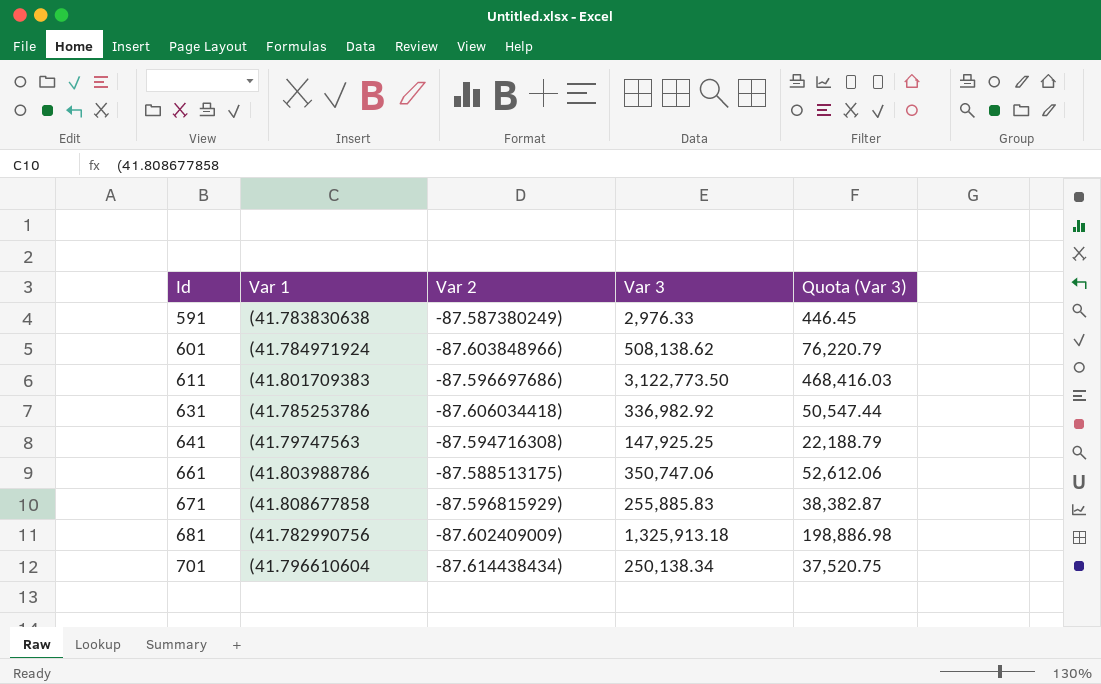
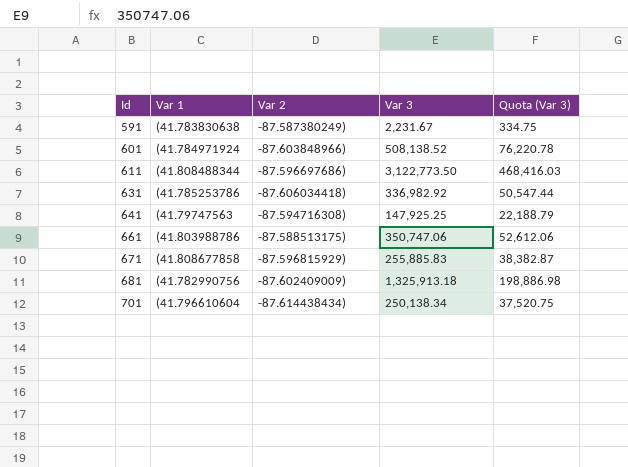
591 | Var 3: 2,976.33 -> 2,231.67
591 | Quota (Var 3): 446.45 -> 334.75
601 | Var 3: 508,138.62 -> 508,138.52
601 | Quota (Var 3): 76,220.79 -> 76,220.78
611 | Var 1: (41.801709383 -> (41.808488344

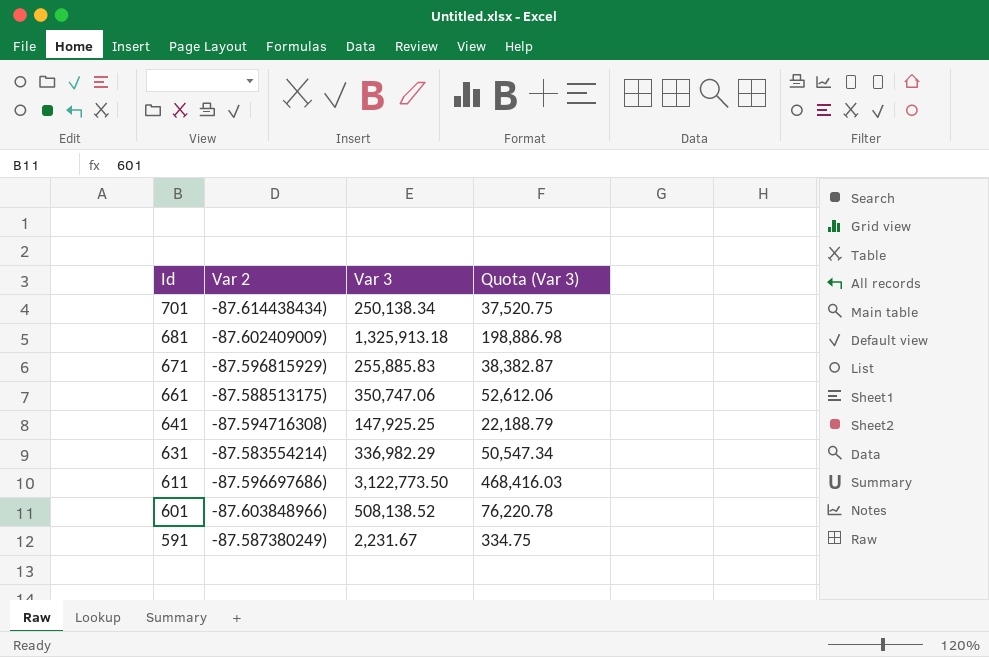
row order: Id ascending -> Id descending
column Var 1 | position: 2 -> none
631 | Var 2: -87.606034418) -> -87.583554214)
631 | Var 3: 336,982.92 -> 336,982.29
631 | Quota (Var 3): 50,547.44 -> 50,547.34

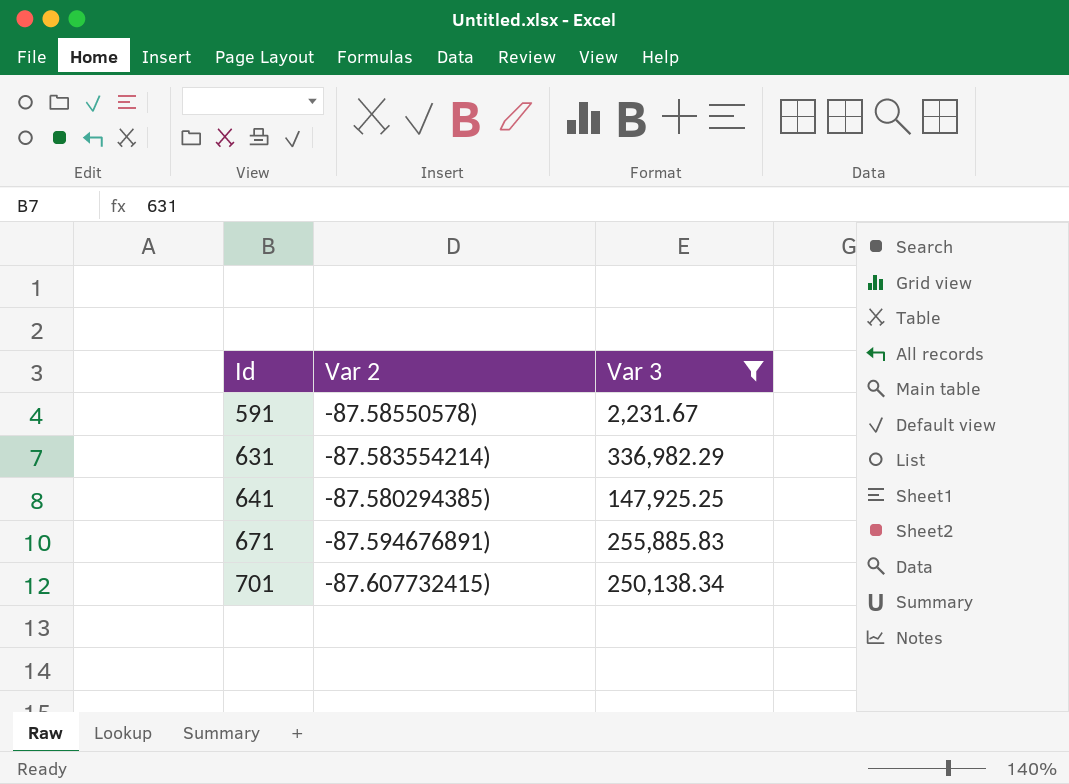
filter: none -> Var 3 <= 336,982.29
row order: Id descending -> Id ascending
column Quota (Var 3) | formula: [Var 3] * 0.15 -> none
591 | Var 2: -87.587380249) -> -87.58550578)
641 | Var 2: -87.594716308) -> -87.580294385)
671 | Var 2: -87.596815929) -> -87.594676891)
701 | Var 2: -87.614438434) -> -87.607732415)

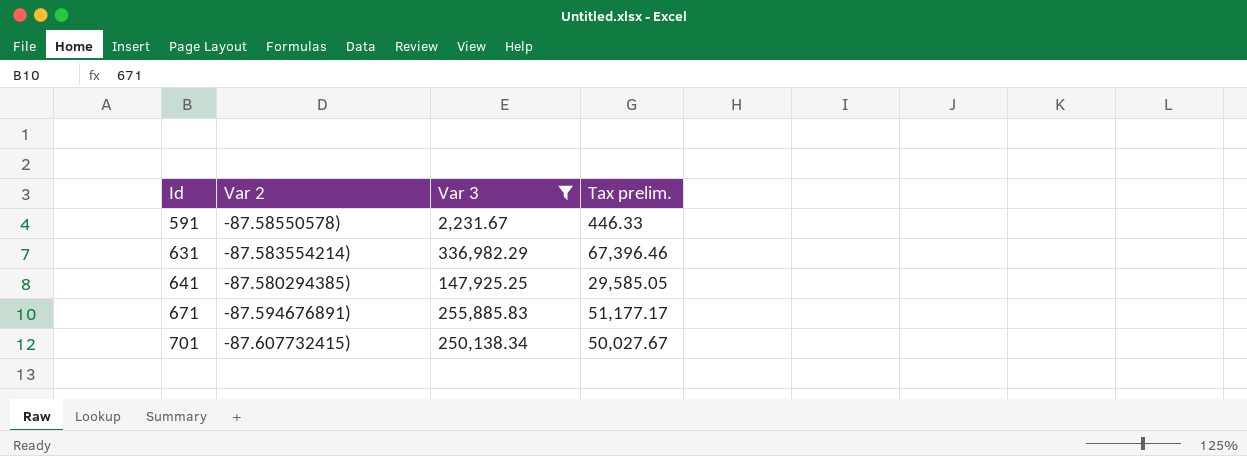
column Tax prelim. | formula: none -> [Var 3] * 0.2

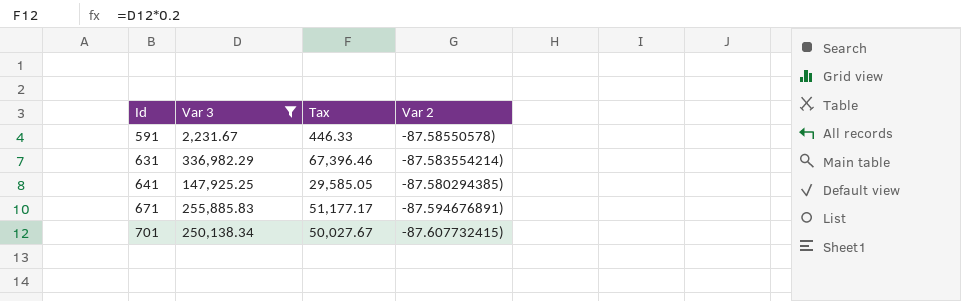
column name: Tax prelim. -> Tax
column Var 2 | position: 2 -> 4

